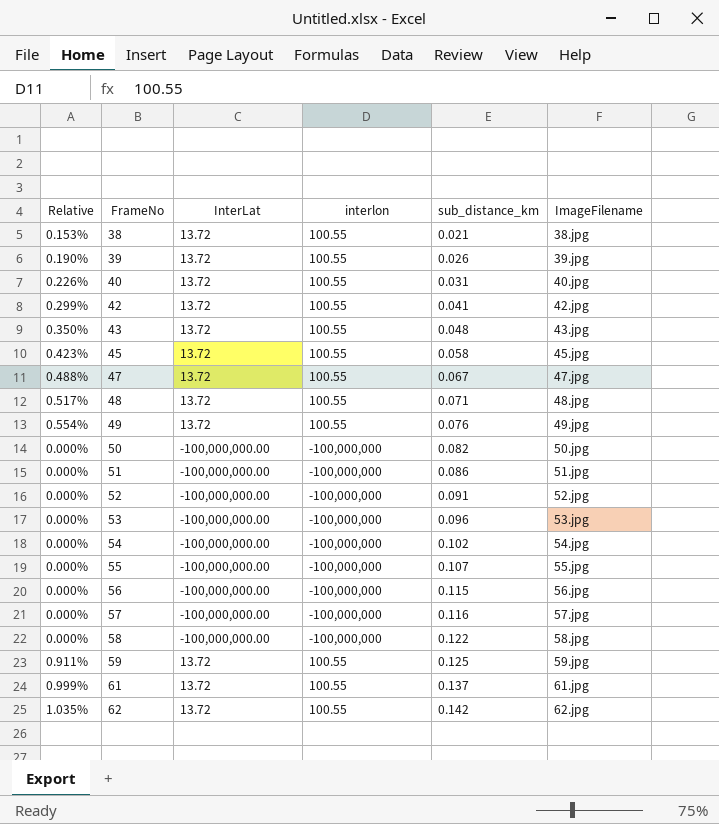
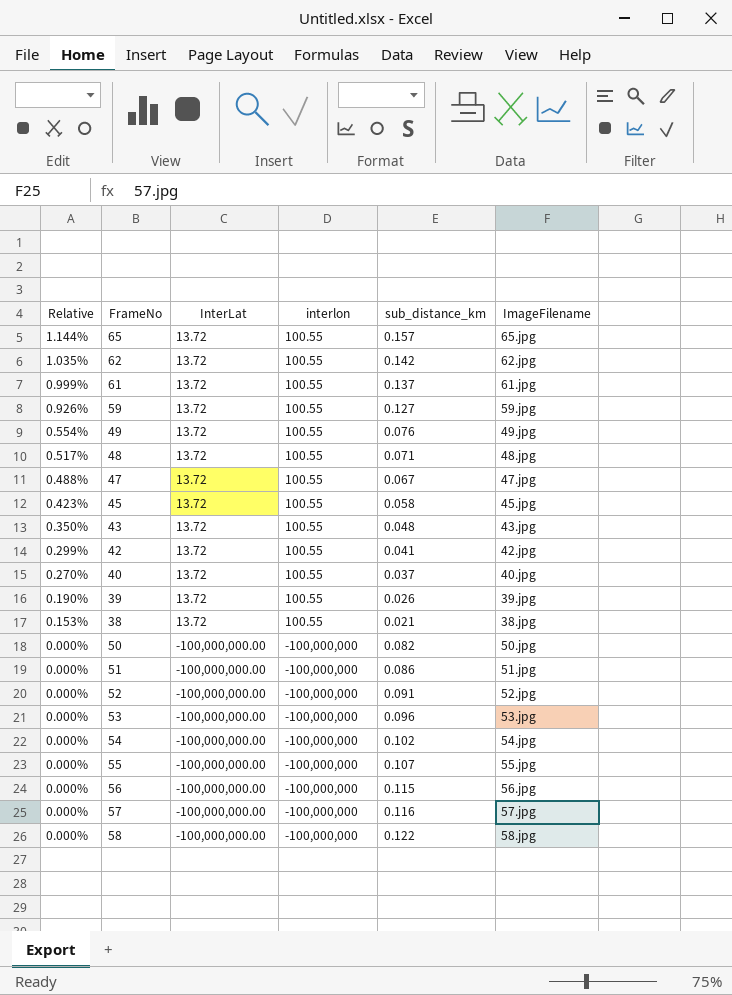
row order: FrameNo ascending -> Relative descending
row 65: none -> 1.144% | 13.72 | 100.55 | 0.157 | 65.jpg
59 | Relative: 0.911% -> 0.926%
59 | sub_distance_km: 0.125 -> 0.127
40 | Relative: 0.226% -> 0.270%
40 | sub_distance_km: 0.031 -> 0.037

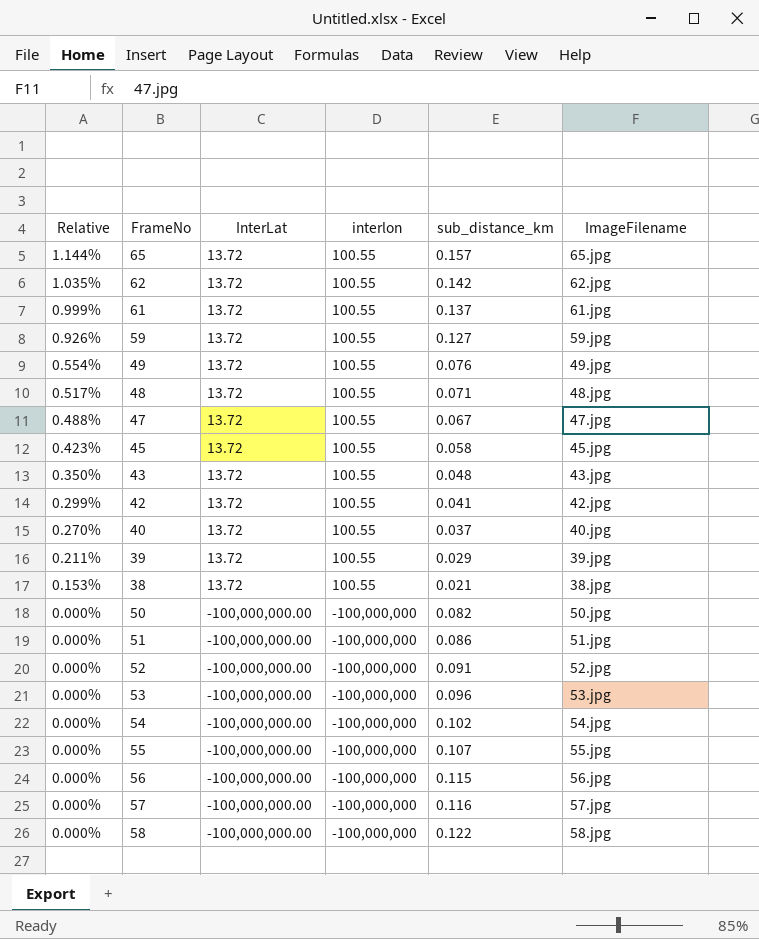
39 | Relative: 0.190% -> 0.211%
39 | sub_distance_km: 0.026 -> 0.029

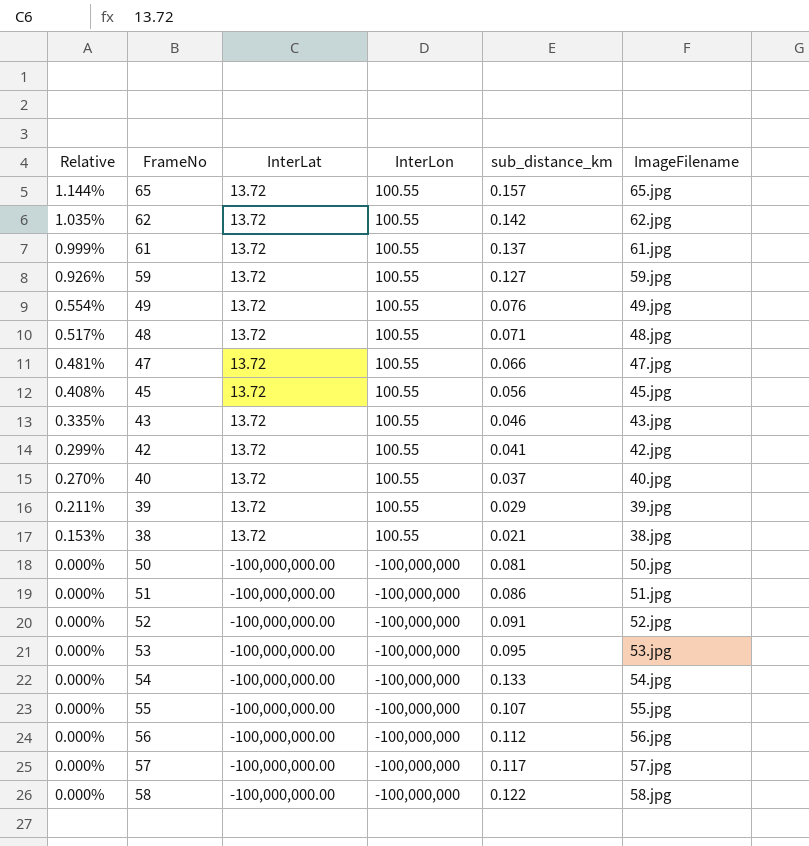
column name: interlon -> InterLon
47 | Relative: 0.488% -> 0.481%
47 | sub_distance_km: 0.067 -> 0.066
45 | Relative: 0.423% -> 0.408%
45 | sub_distance_km: 0.058 -> 0.056
43 | Relative: 0.350% -> 0.335%
43 | sub_distance_km: 0.048 -> 0.046
50 | sub_distance_km: 0.082 -> 0.081
53 | sub_distance_km: 0.096 -> 0.095
54 | sub_distance_km: 0.102 -> 0.133
56 | sub_distance_km: 0.115 -> 0.112
57 | sub_distance_km: 0.116 -> 0.117

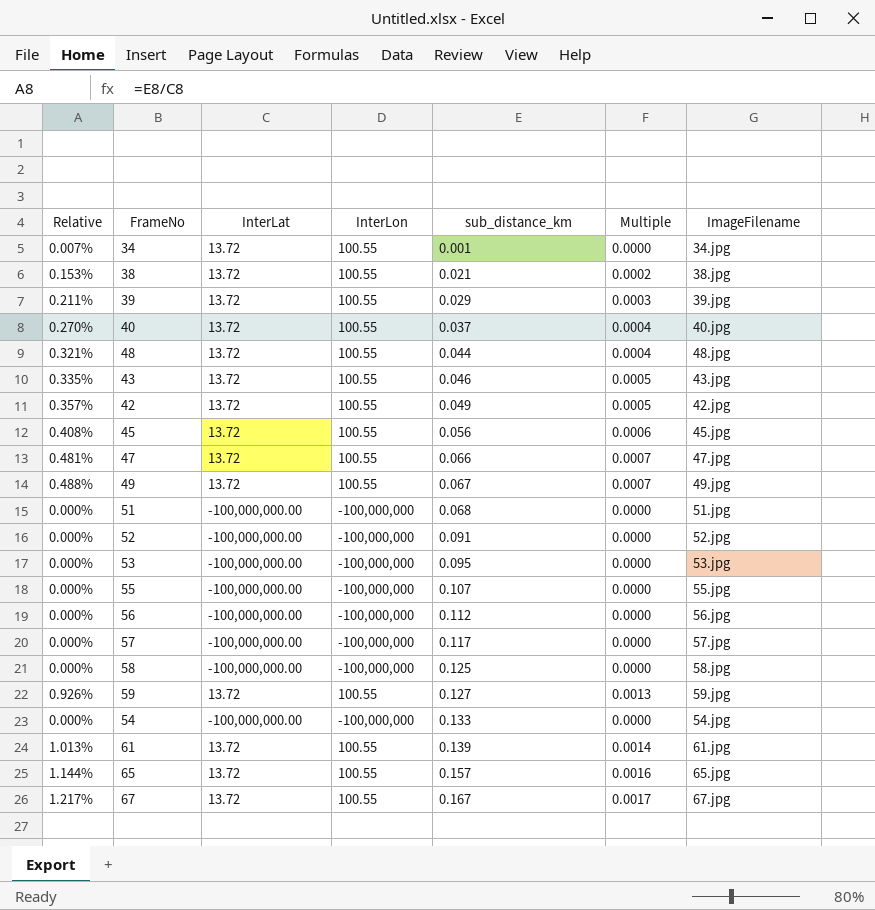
row order: Relative descending -> sub_distance_km ascending
column Multiple | formula: none -> [sub_distance_km] / [InterLon]
row 62: 1.035% | 13.72 | 100.55 | 0.142 | 62.jpg -> none
row 50: 0.000% | -100,000,000.00 | -100,000,000 | 0.081 | 50.jpg -> none
row 34: none -> 0.007% | 13.72 | 100.55 | 0.001 | 0.0000 | 34.jpg
48 | Relative: 0.517% -> 0.321%
48 | sub_distance_km: 0.071 -> 0.044
42 | Relative: 0.299% -> 0.357%
42 | sub_distance_km: 0.041 -> 0.049
49 | Relative: 0.554% -> 0.488%
49 | sub_distance_km: 0.076 -> 0.067
51 | sub_distance_km: 0.086 -> 0.068
58 | sub_distance_km: 0.122 -> 0.125
61 | Relative: 0.999% -> 1.013%
61 | sub_distance_km: 0.137 -> 0.139
row 67: none -> 1.217% | 13.72 | 100.55 | 0.167 | 0.0017 | 67.jpg

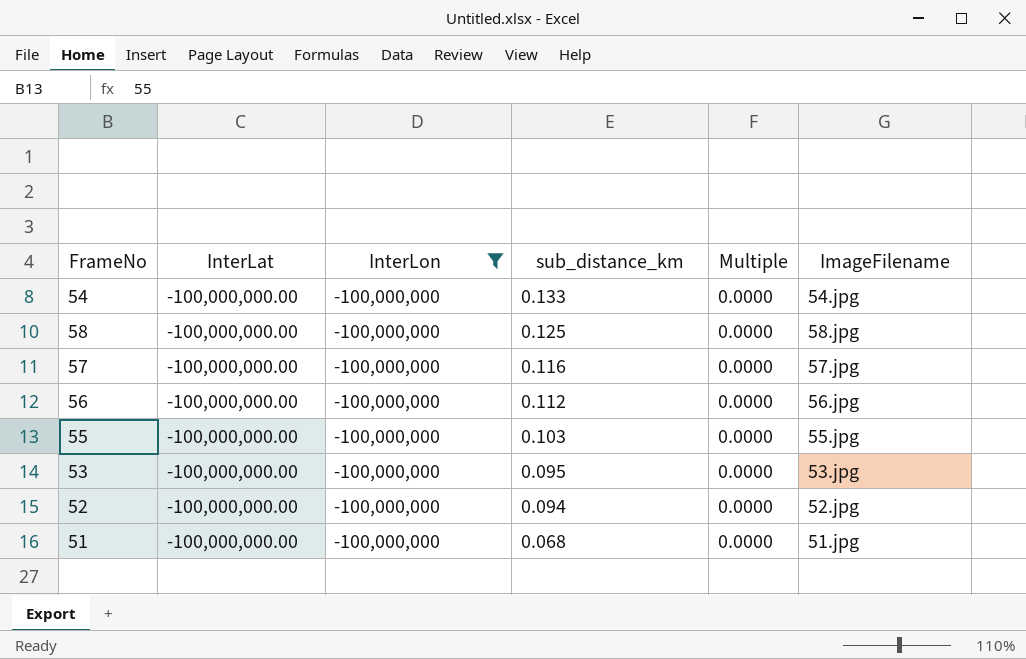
filter: none -> InterLon = -100,000,000
row order: sub_distance_km ascending -> sub_distance_km descending
column Relative | formula: [sub_distance_km] / [InterLat] -> none
57 | sub_distance_km: 0.117 -> 0.116
55 | sub_distance_km: 0.107 -> 0.103
52 | sub_distance_km: 0.091 -> 0.094

